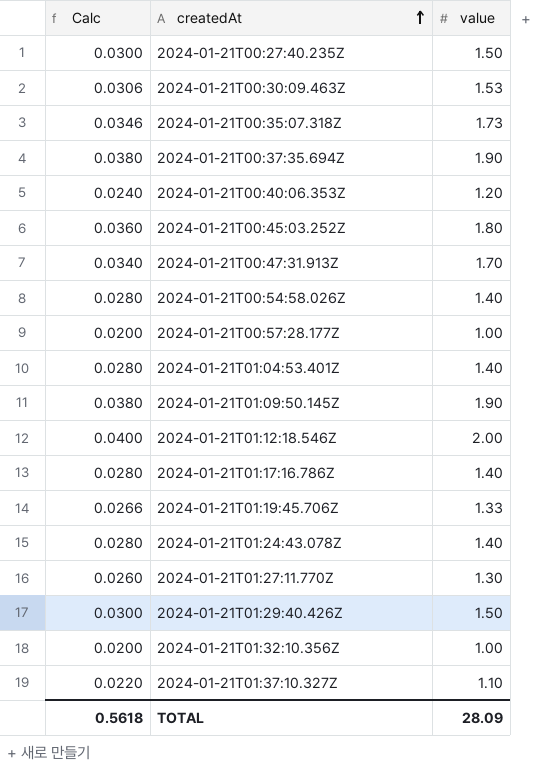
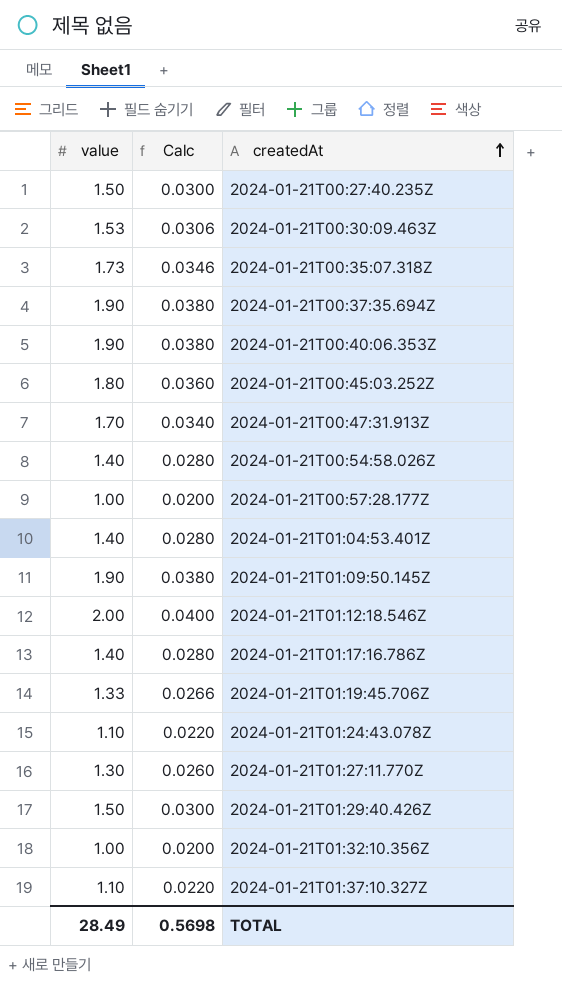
column value | position: 3 -> 1
2024-01-21T00:40:06.353Z | value: 1.20 -> 1.90
2024-01-21T00:40:06.353Z | Calc: 0.0240 -> 0.0380
2024-01-21T01:24:43.078Z | value: 1.40 -> 1.10
2024-01-21T01:24:43.078Z | Calc: 0.0280 -> 0.0220
TOTAL | value: 28.09 -> 28.49
TOTAL | Calc: 0.5618 -> 0.5698

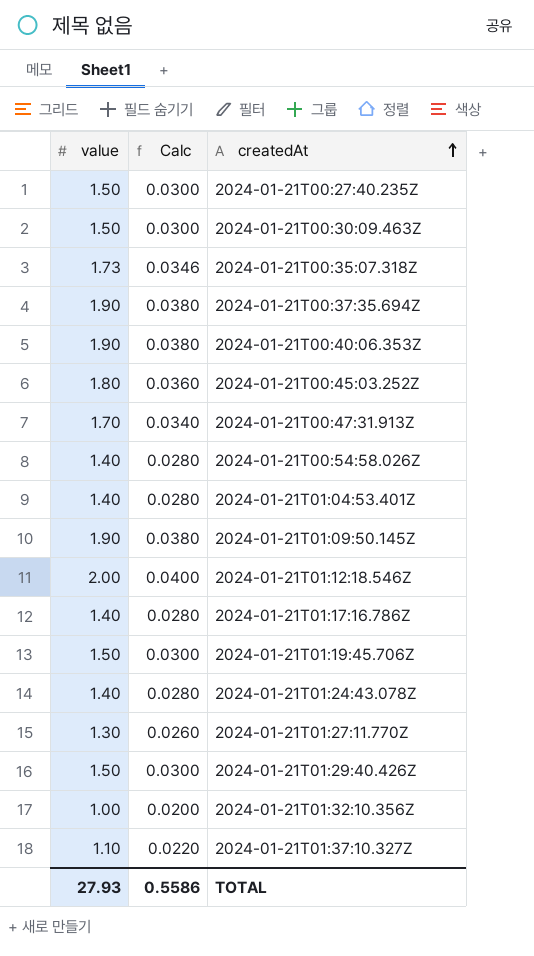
row 2024-01-21T00:57:28.177Z: 1.00 | 0.0200 -> none
2024-01-21T00:30:09.463Z | value: 1.53 -> 1.50
2024-01-21T00:30:09.463Z | Calc: 0.0306 -> 0.0300
2024-01-21T01:19:45.706Z | value: 1.33 -> 1.50
2024-01-21T01:19:45.706Z | Calc: 0.0266 -> 0.0300
2024-01-21T01:24:43.078Z | value: 1.10 -> 1.40
2024-01-21T01:24:43.078Z | Calc: 0.0220 -> 0.0280
TOTAL | value: 28.49 -> 27.93
TOTAL | Calc: 0.5698 -> 0.5586

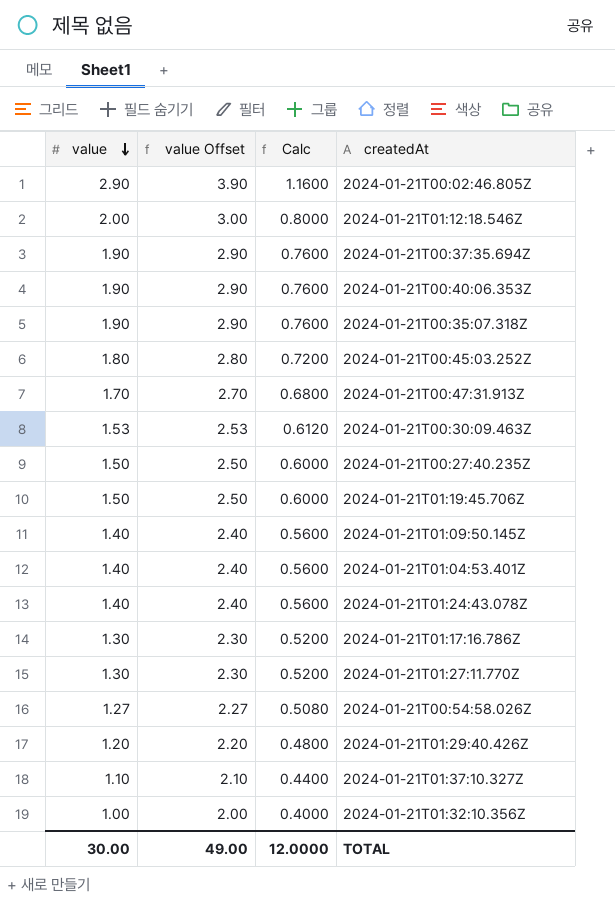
row order: createdAt ascending -> value descending
column value Offset | formula: none -> [value] + 1
column Calc | formula: [value] * 0.02 -> [value] * 0.4
row 2024-01-21T00:02:46.805Z: none -> 2.90 | 3.90 | 1.1600
2024-01-21T00:35:07.318Z | value: 1.73 -> 1.90
2024-01-21T00:30:09.463Z | value: 1.50 -> 1.53
2024-01-21T01:09:50.145Z | value: 1.90 -> 1.40
2024-01-21T01:17:16.786Z | value: 1.40 -> 1.30
2024-01-21T00:54:58.026Z | value: 1.40 -> 1.27
2024-01-21T01:29:40.426Z | value: 1.50 -> 1.20
TOTAL | value: 27.93 -> 30.00
TOTAL | Calc: 0.5586 -> 12.0000

